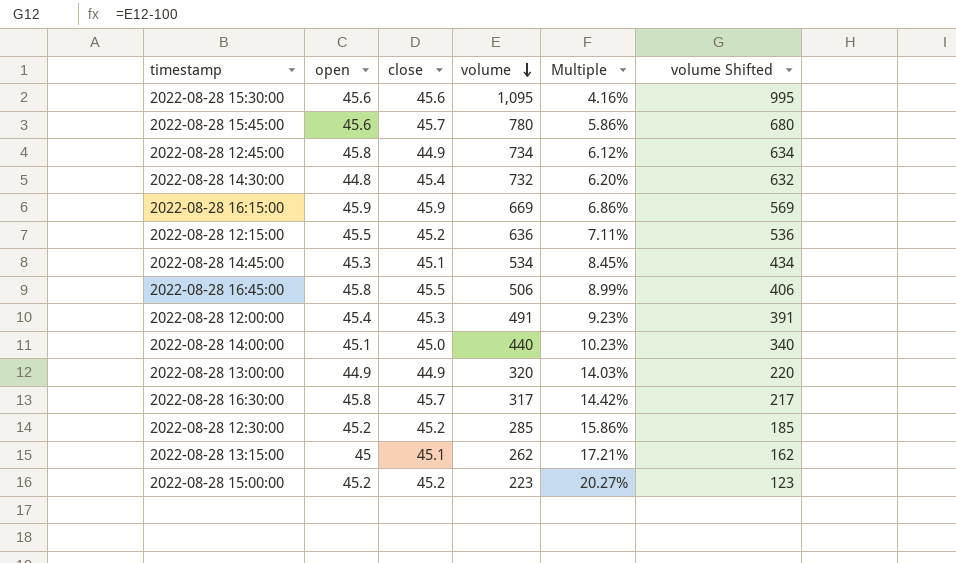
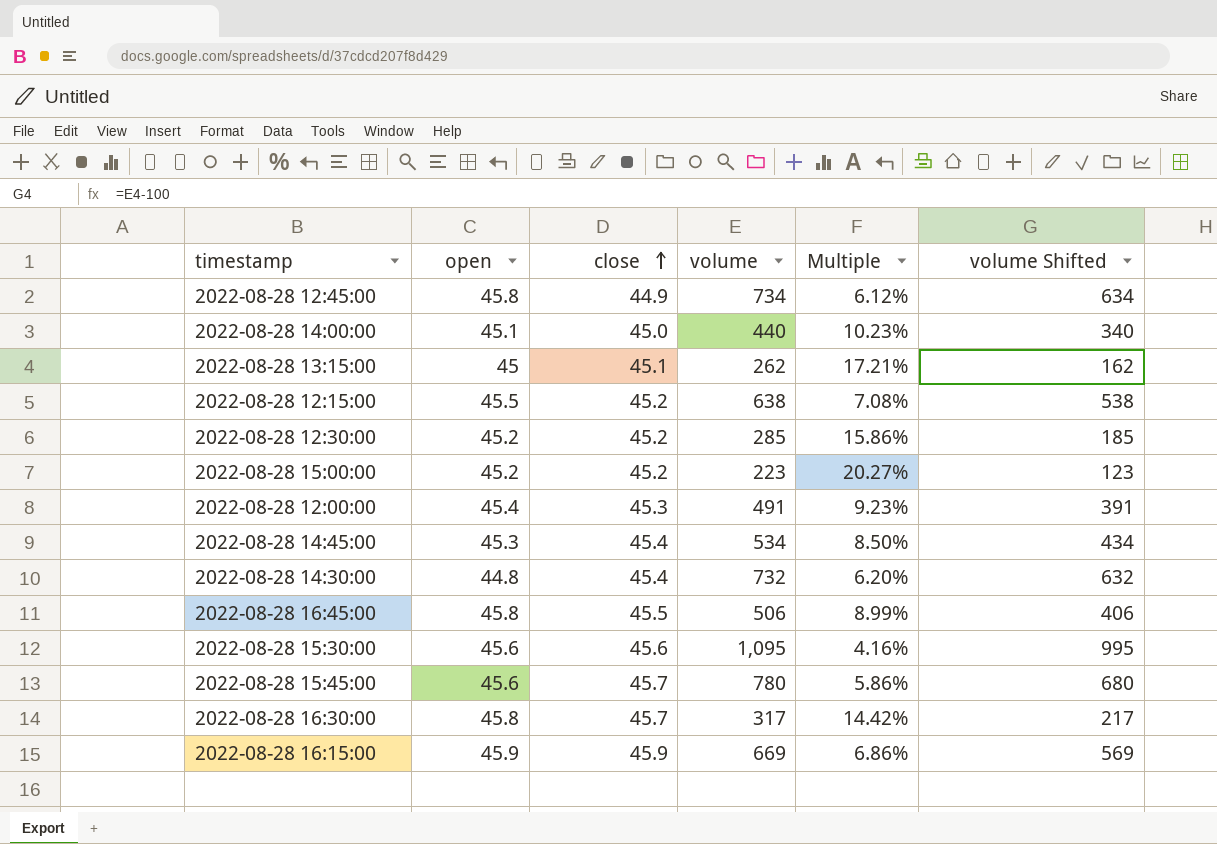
row order: volume descending -> close ascending
row 2022-08-28 13:00:00: 44.9 | 44.9 | 320 | 14.03% | 220 -> none
2022-08-28 12:15:00 | volume: 636 -> 638
2022-08-28 12:15:00 | Multiple: 7.11% -> 7.08%
2022-08-28 12:15:00 | volume Shifted: 536 -> 538
2022-08-28 14:45:00 | close: 45.1 -> 45.4
2022-08-28 14:45:00 | Multiple: 8.45% -> 8.50%

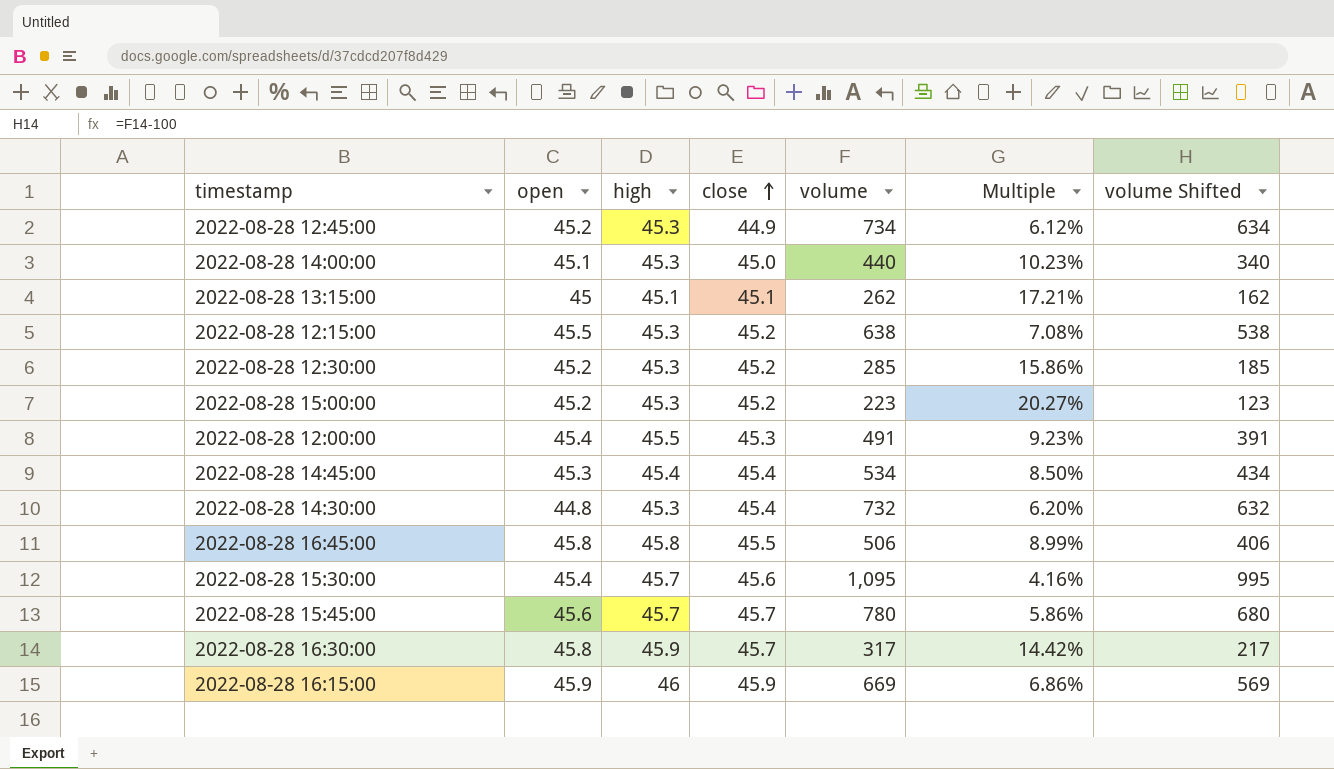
column high | position: none -> 3
2022-08-28 12:45:00 | open: 45.8 -> 45.2
2022-08-28 15:30:00 | open: 45.6 -> 45.4

